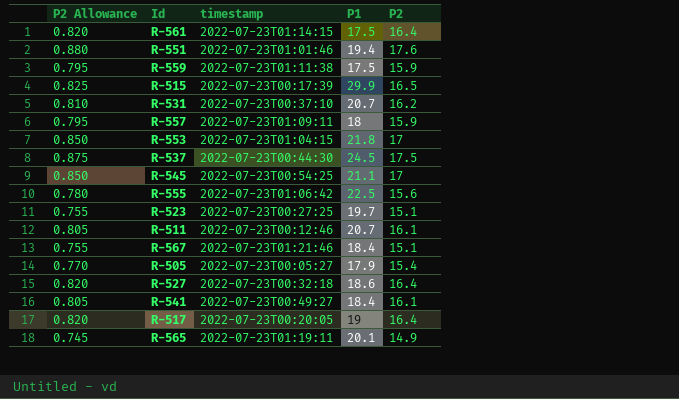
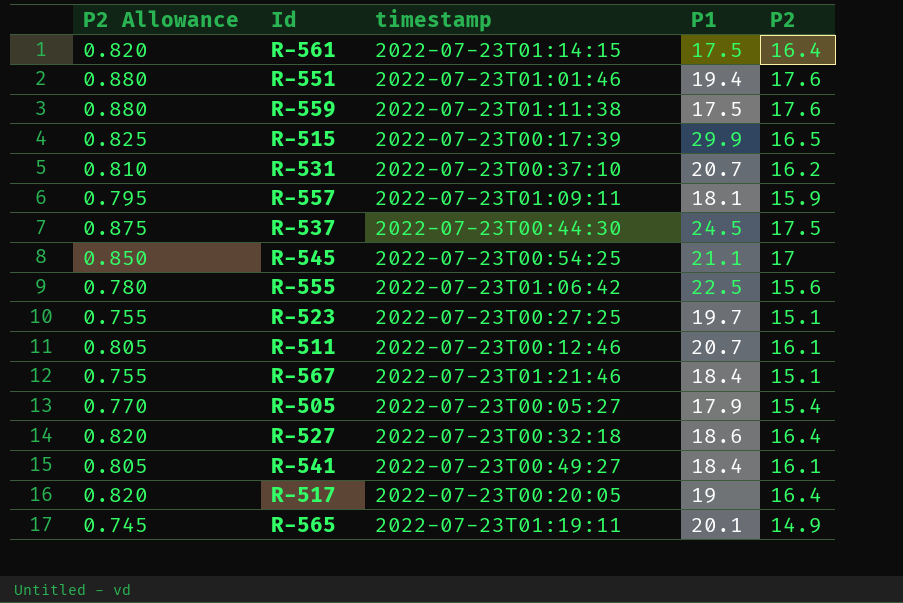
row R-553: 0.850 | 2022-07-23T01:04:15 | 21.8 | 17 -> none
R-559 | P2 Allowance: 0.795 -> 0.880
R-559 | P2: 15.9 -> 17.6
R-557 | P1: 18 -> 18.1

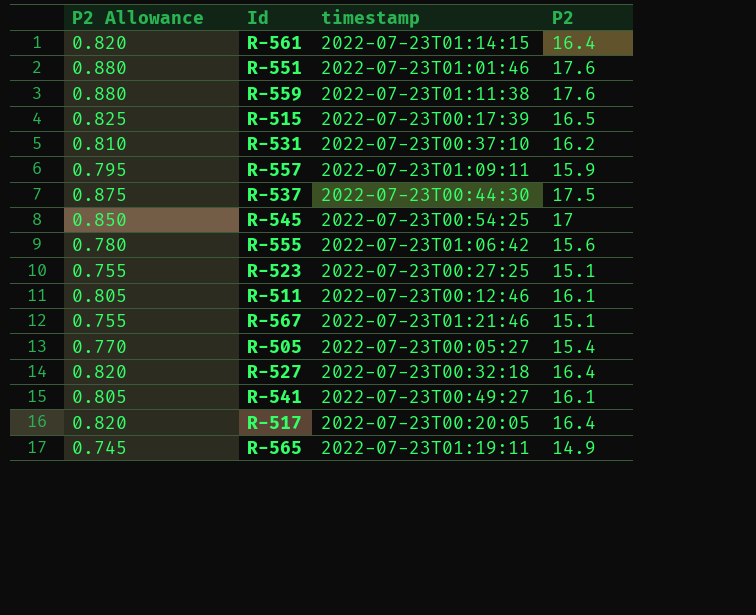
column P1 | position: 4 -> none

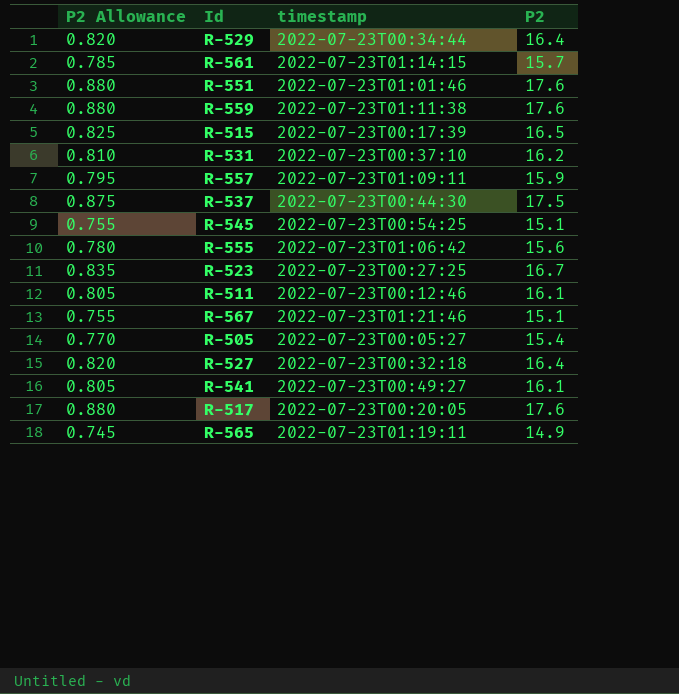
row R-529: none -> 0.820 | 2022-07-23T00:34:44 | 16.4
R-561 | P2 Allowance: 0.820 -> 0.785
R-561 | P2: 16.4 -> 15.7
R-545 | P2 Allowance: 0.850 -> 0.755
R-545 | P2: 17 -> 15.1
R-523 | P2 Allowance: 0.755 -> 0.835
R-523 | P2: 15.1 -> 16.7
R-517 | P2 Allowance: 0.820 -> 0.880
R-517 | P2: 16.4 -> 17.6

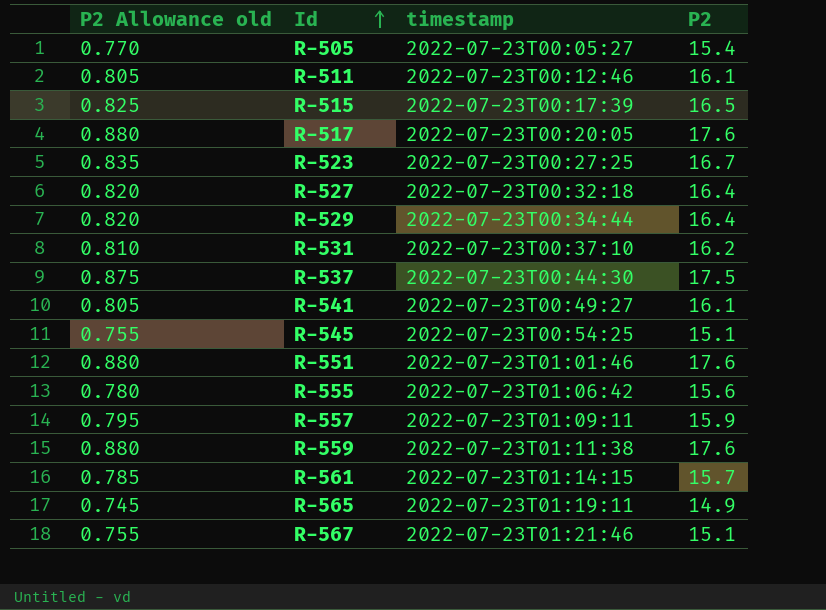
row order: none -> Id ascending
column name: P2 Allowance -> P2 Allowance old

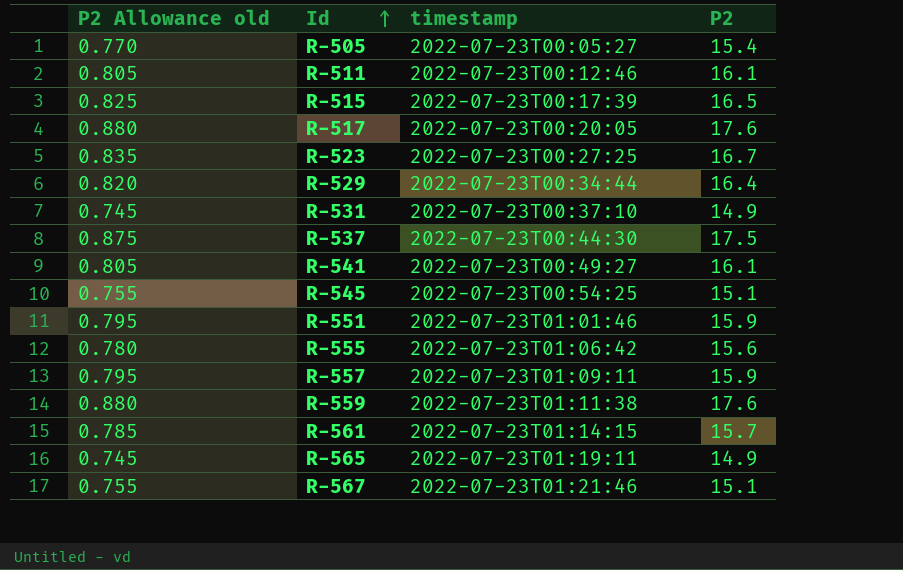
row R-527: 0.820 | 2022-07-23T00:32:18 | 16.4 -> none
R-531 | P2 Allowance old: 0.810 -> 0.745
R-531 | P2: 16.2 -> 14.9
R-551 | P2 Allowance old: 0.880 -> 0.795
R-551 | P2: 17.6 -> 15.9

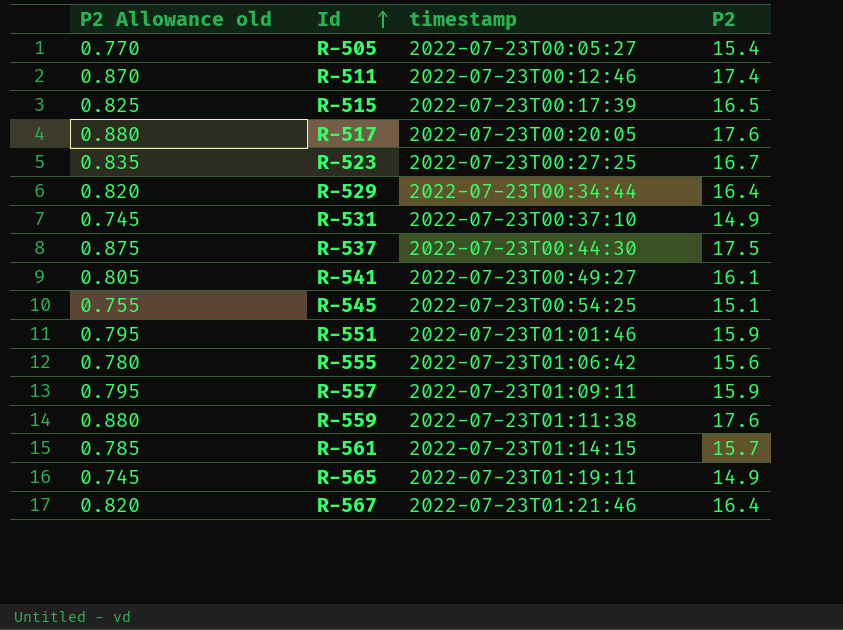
R-511 | P2 Allowance old: 0.805 -> 0.870
R-511 | P2: 16.1 -> 17.4
R-567 | P2 Allowance old: 0.755 -> 0.820
R-567 | P2: 15.1 -> 16.4

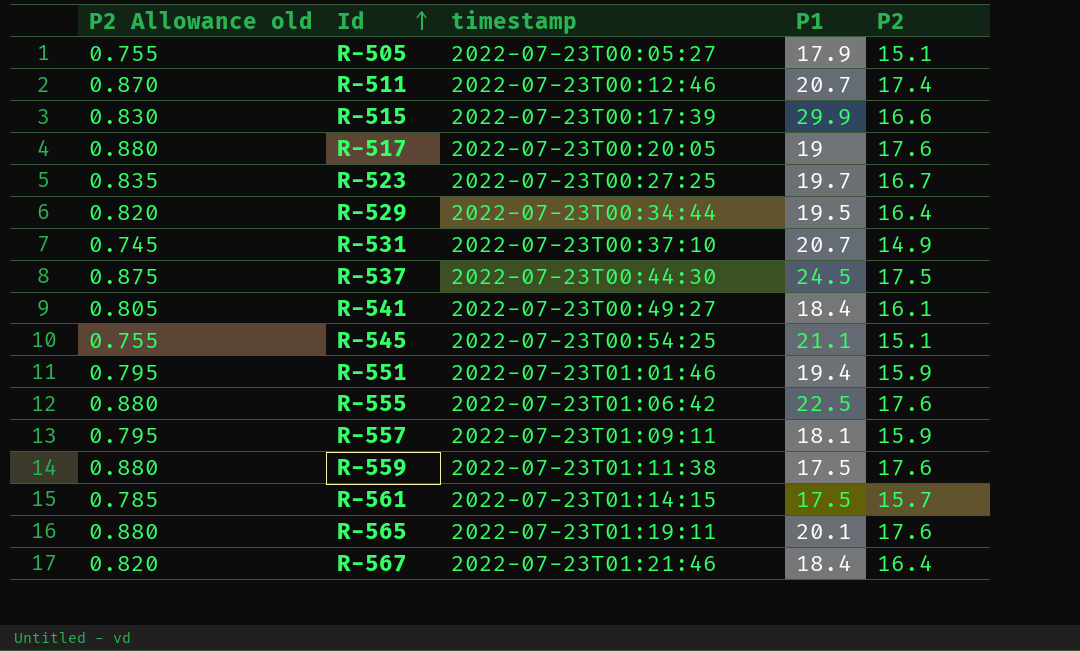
column P1 | position: none -> 4
R-505 | P2 Allowance old: 0.770 -> 0.755
R-505 | P2: 15.4 -> 15.1
R-515 | P2 Allowance old: 0.825 -> 0.830
R-515 | P2: 16.5 -> 16.6
R-555 | P2 Allowance old: 0.780 -> 0.880
R-555 | P2: 15.6 -> 17.6
R-565 | P2 Allowance old: 0.745 -> 0.880
R-565 | P2: 14.9 -> 17.6

